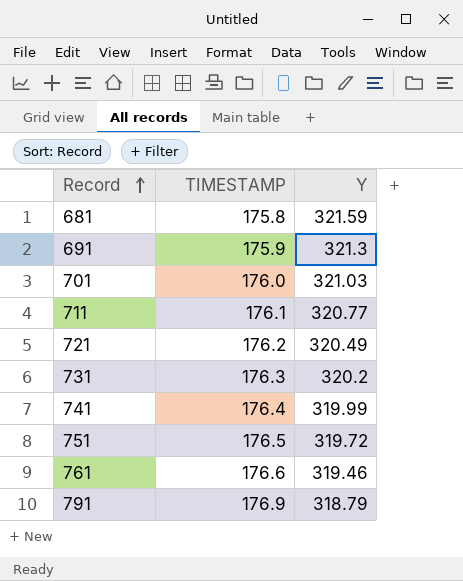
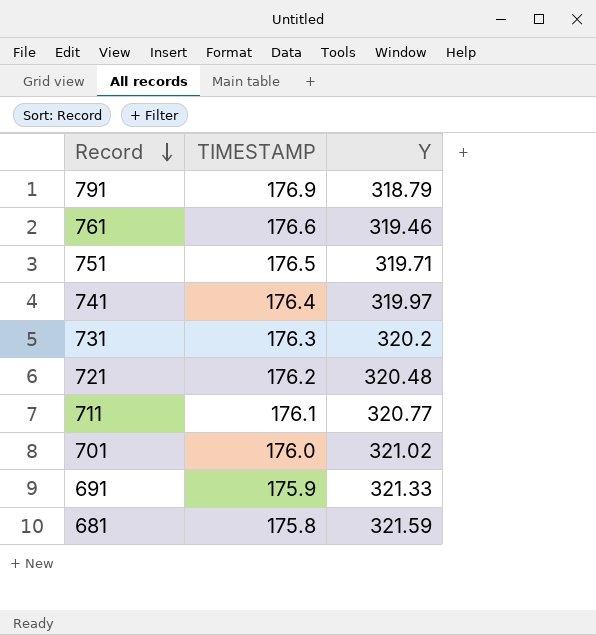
row order: Record ascending -> Record descending
751 | Y: 319.72 -> 319.71
741 | Y: 319.99 -> 319.97
721 | Y: 320.49 -> 320.48
701 | Y: 321.03 -> 321.02
691 | Y: 321.3 -> 321.33

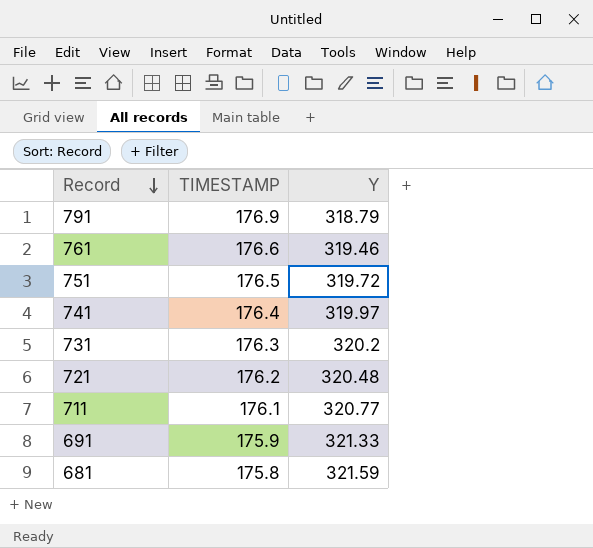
row 701: 176.0 | 321.02 -> none
751 | Y: 319.71 -> 319.72

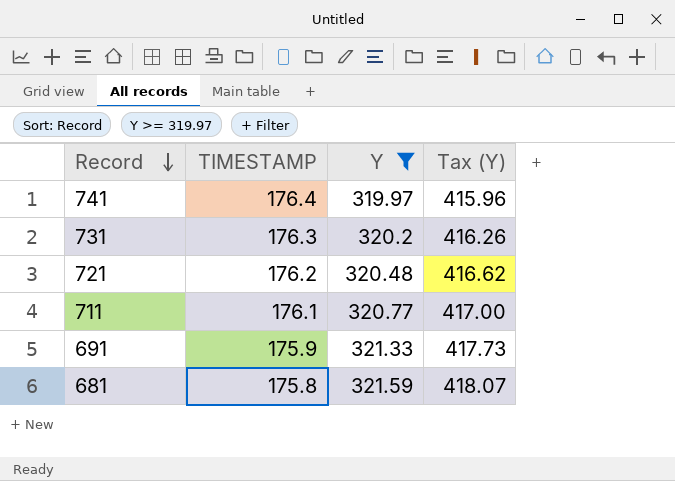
filter: none -> Y >= 319.97
column Tax (Y) | formula: none -> [Y] * 1.3

